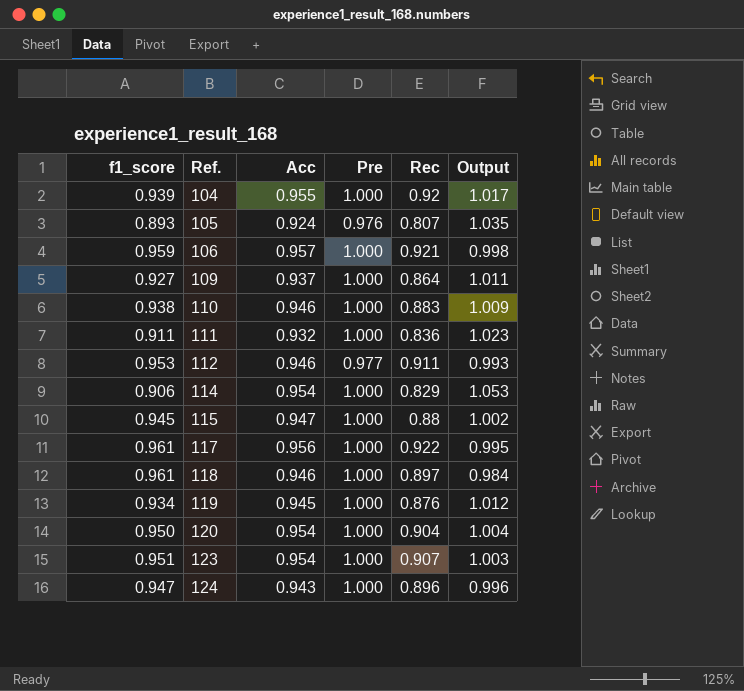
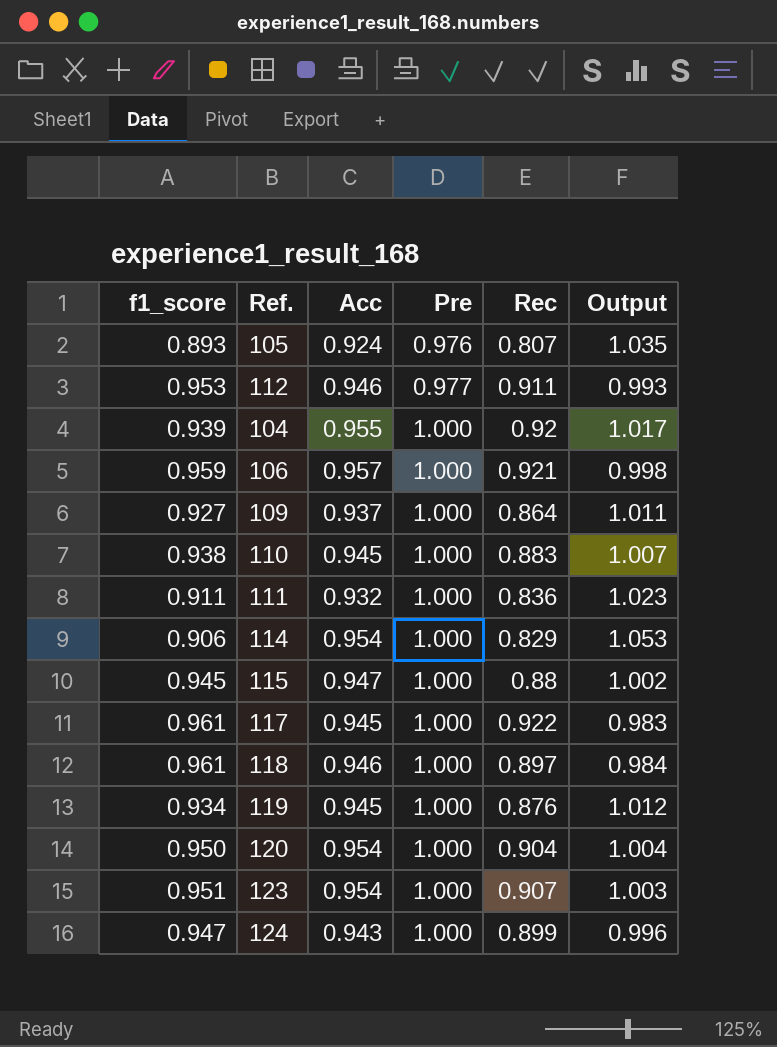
row order: Ref. ascending -> Pre ascending
110 | Acc: 0.946 -> 0.945
110 | Output: 1.009 -> 1.007
117 | Acc: 0.956 -> 0.945
117 | Output: 0.995 -> 0.983
124 | Rec: 0.896 -> 0.899

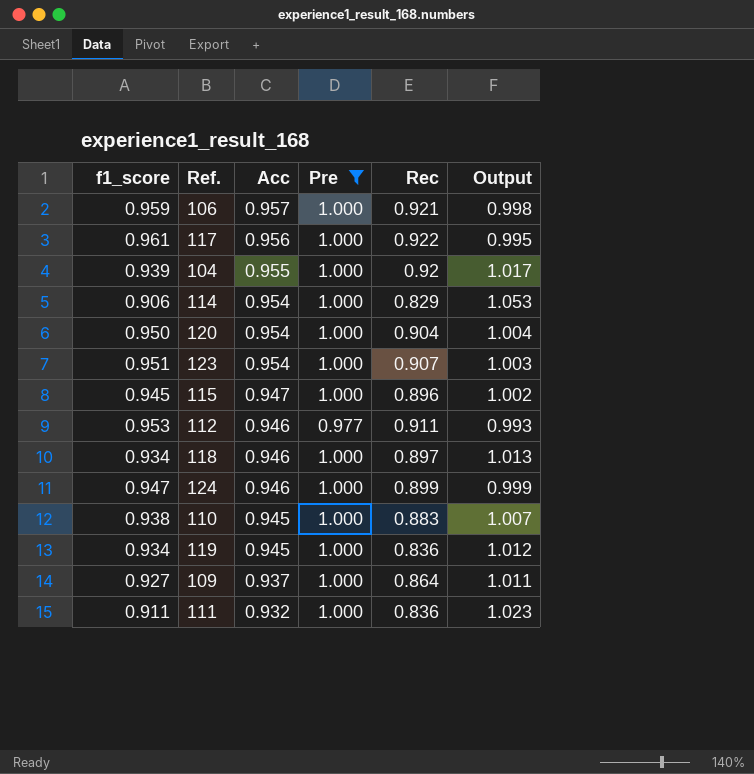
filter: none -> Pre != 0.976
row order: Pre ascending -> Acc descending
117 | Acc: 0.945 -> 0.956
117 | Output: 0.983 -> 0.995
115 | Rec: 0.88 -> 0.896
118 | f1_score: 0.961 -> 0.934
118 | Output: 0.984 -> 1.013
124 | Acc: 0.943 -> 0.946
124 | Output: 0.996 -> 0.999
119 | Rec: 0.876 -> 0.836

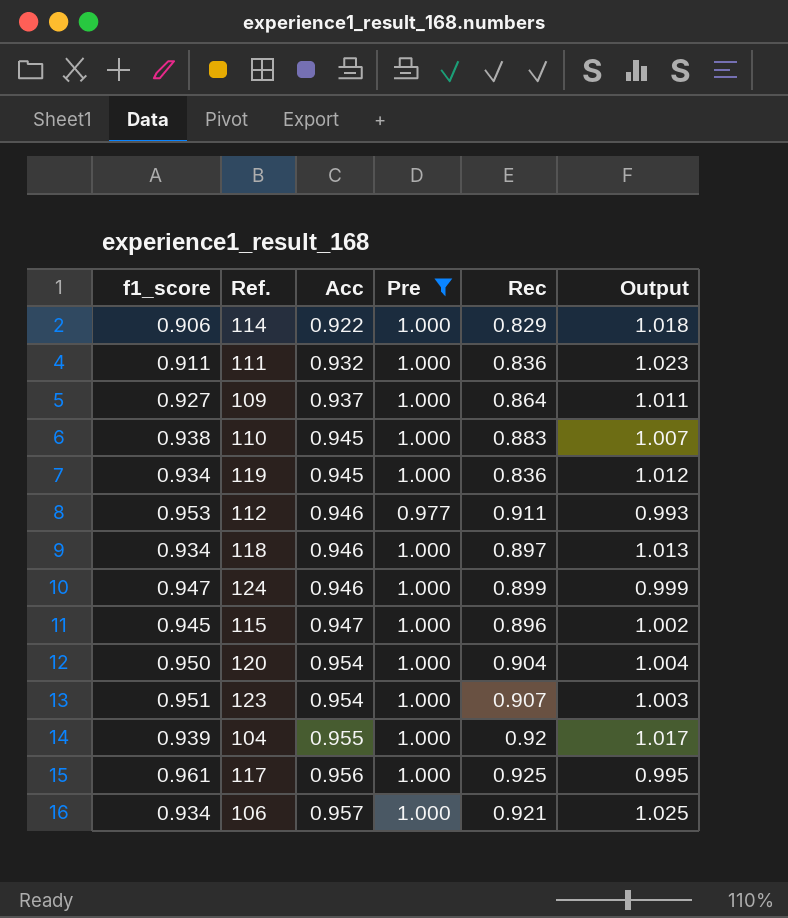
row order: Acc descending -> Acc ascending
114 | Acc: 0.954 -> 0.922
114 | Output: 1.053 -> 1.018
117 | Rec: 0.922 -> 0.925
106 | f1_score: 0.959 -> 0.934
106 | Output: 0.998 -> 1.025

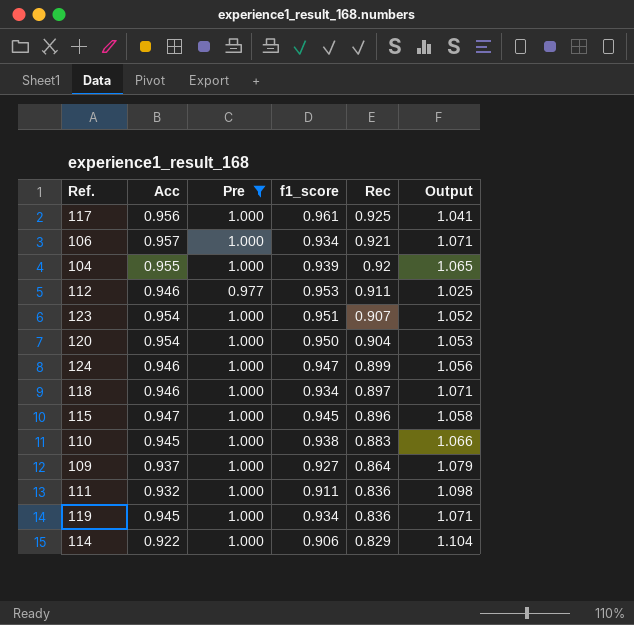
row order: Acc ascending -> Rec descending
column f1_score | position: 1 -> 4
column Output | formula: [Acc] / [f1_score] -> [Pre] / [f1_score]

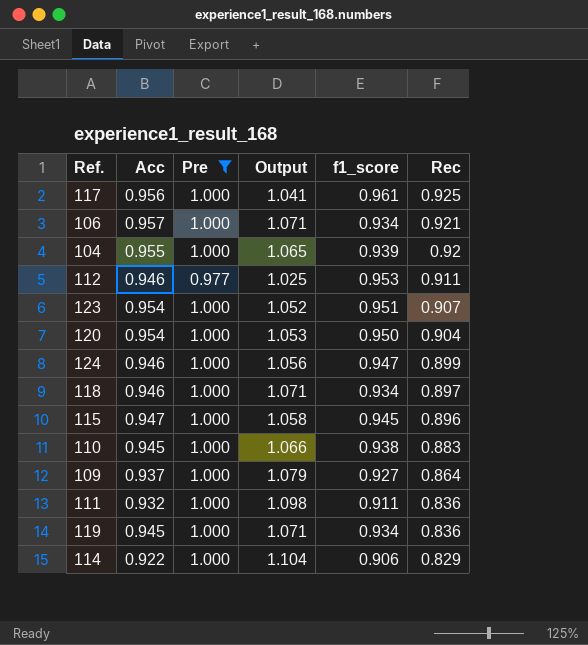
column Output | position: 6 -> 4

